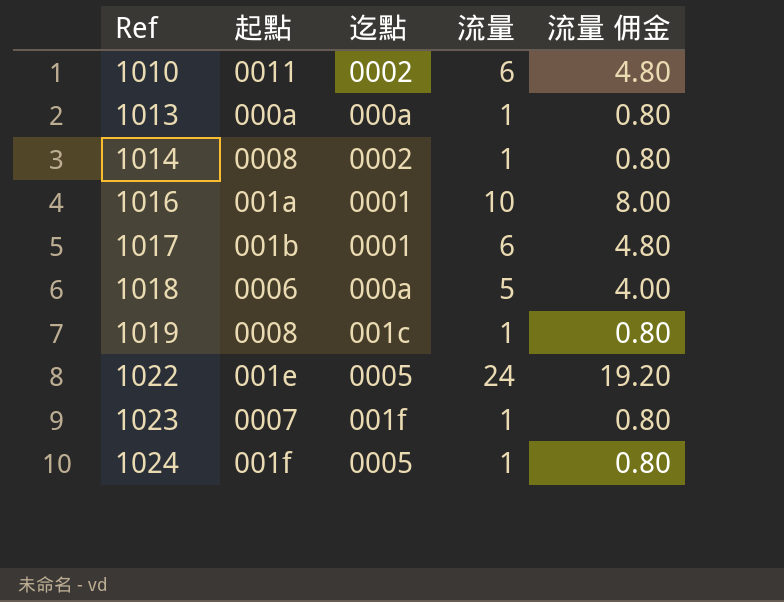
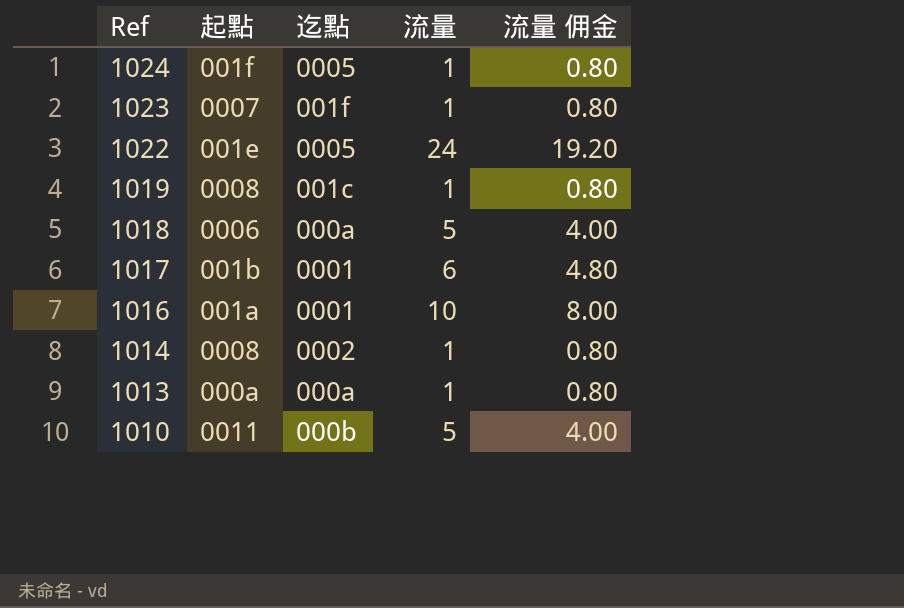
row order: Ref ascending -> Ref descending
1010 | 迄點: 0002 -> 000b
1010 | 流量: 6 -> 5
1010 | 流量 佣金: 4.80 -> 4.00

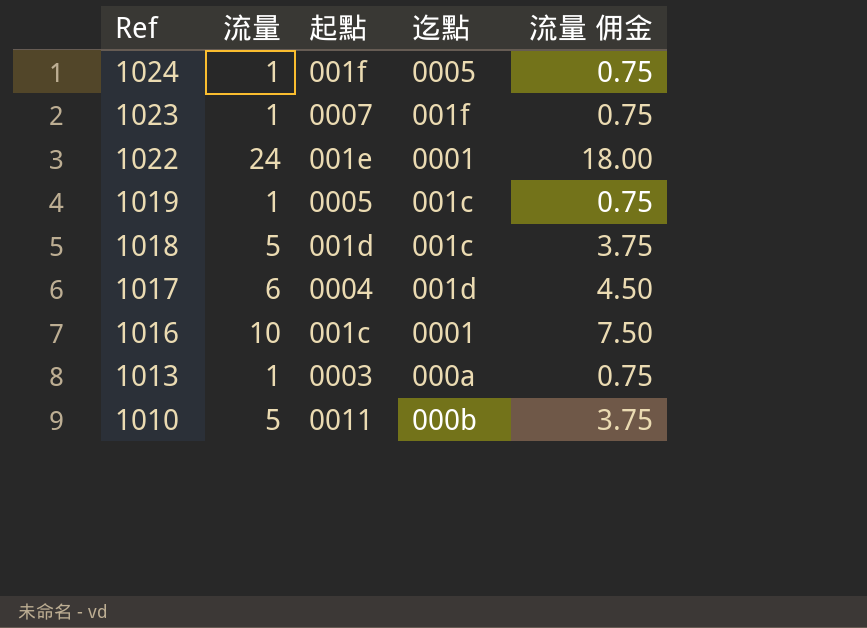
column 流量 | position: 4 -> 2
column 流量 佣金 | formula: [流量] * 0.8 -> [流量] * 0.75
row 1014: 0008 | 0002 | 1 | 0.80 -> none
1022 | 迄點: 0005 -> 0001
1019 | 起點: 0008 -> 0005
1018 | 起點: 0006 -> 001d
1018 | 迄點: 000a -> 001c
1017 | 起點: 001b -> 0004
1017 | 迄點: 0001 -> 001d
1016 | 起點: 001a -> 001c
1013 | 起點: 000a -> 0003

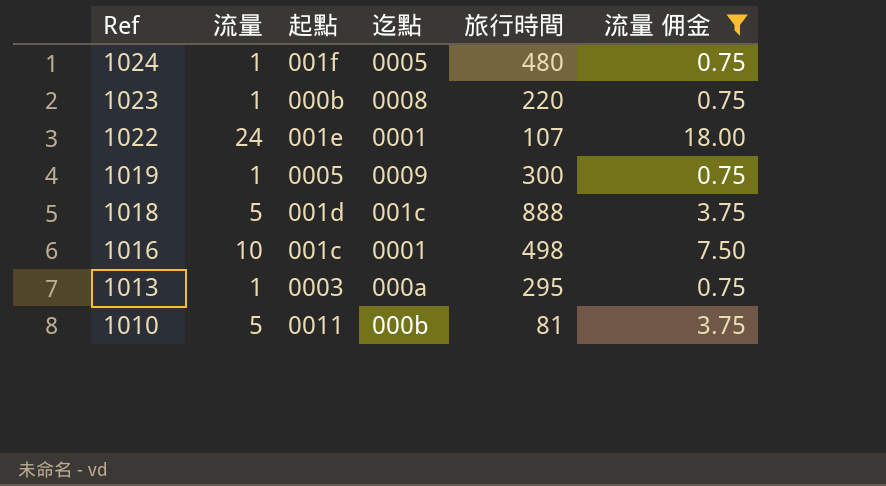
filter: none -> 流量 佣金 != 4.50
column 旅行時間 | position: none -> 5
1023 | 起點: 0007 -> 000b
1023 | 迄點: 001f -> 0008
1019 | 迄點: 001c -> 0009

